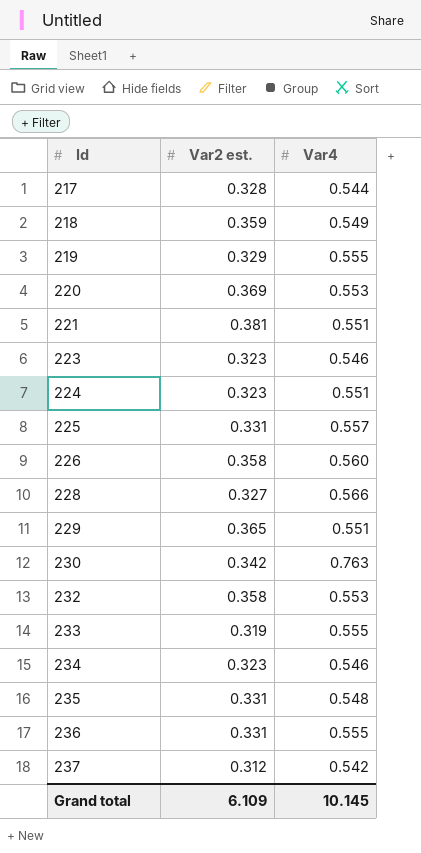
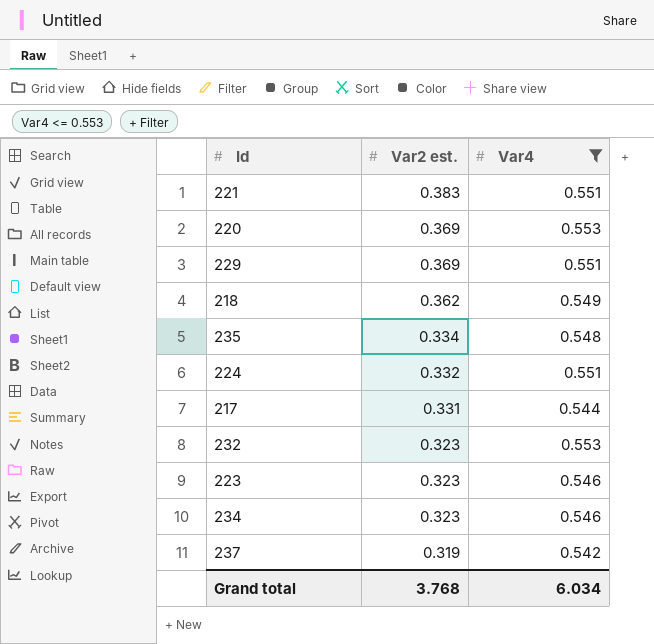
filter: none -> Var4 <= 0.553
row order: Id ascending -> Var2 est. descending
221 | Var2 est.: 0.381 -> 0.383
229 | Var2 est.: 0.365 -> 0.369
218 | Var2 est.: 0.359 -> 0.362
235 | Var2 est.: 0.331 -> 0.334
224 | Var2 est.: 0.323 -> 0.332
217 | Var2 est.: 0.328 -> 0.331
232 | Var2 est.: 0.358 -> 0.323
237 | Var2 est.: 0.312 -> 0.319
Grand total | Var2 est.: 6.109 -> 3.768
Grand total | Var4: 10.145 -> 6.034

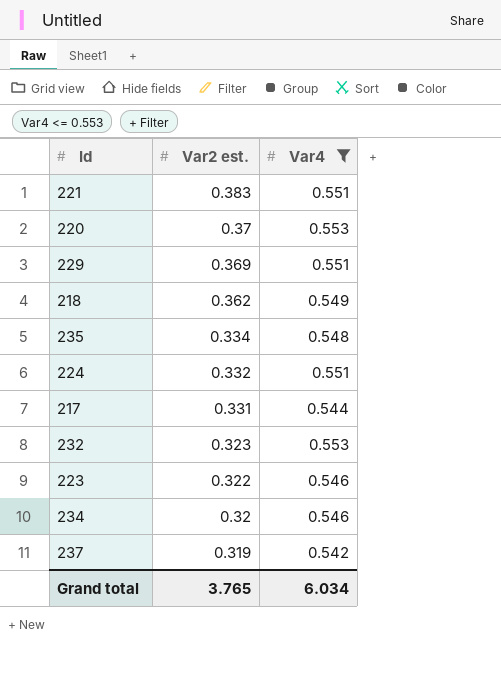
220 | Var2 est.: 0.369 -> 0.37
223 | Var2 est.: 0.323 -> 0.322
234 | Var2 est.: 0.323 -> 0.32
Grand total | Var2 est.: 3.768 -> 3.765

